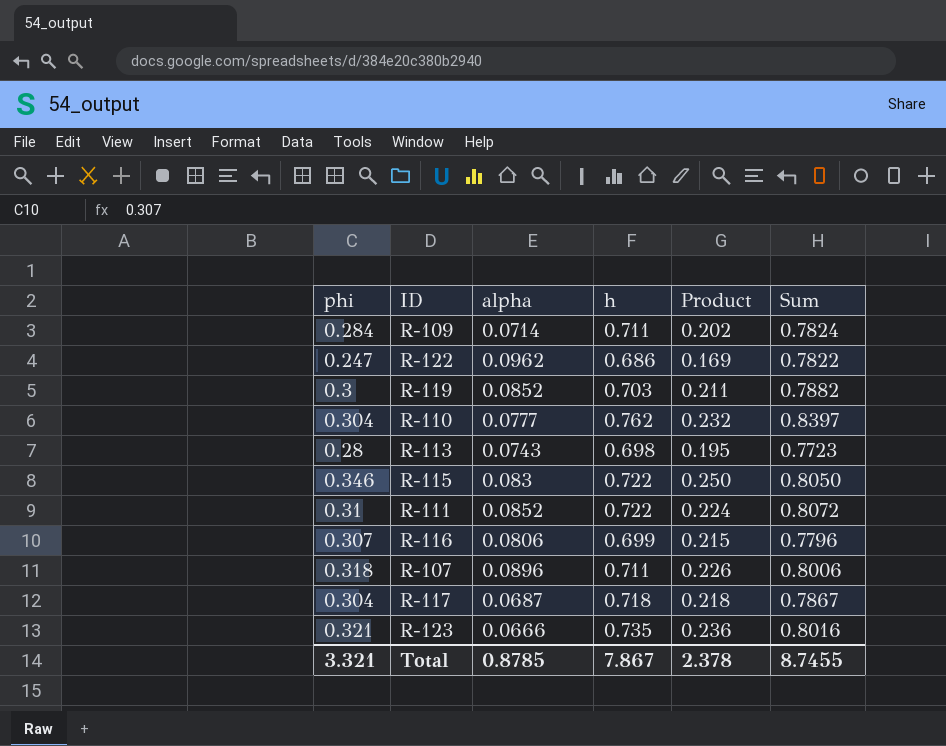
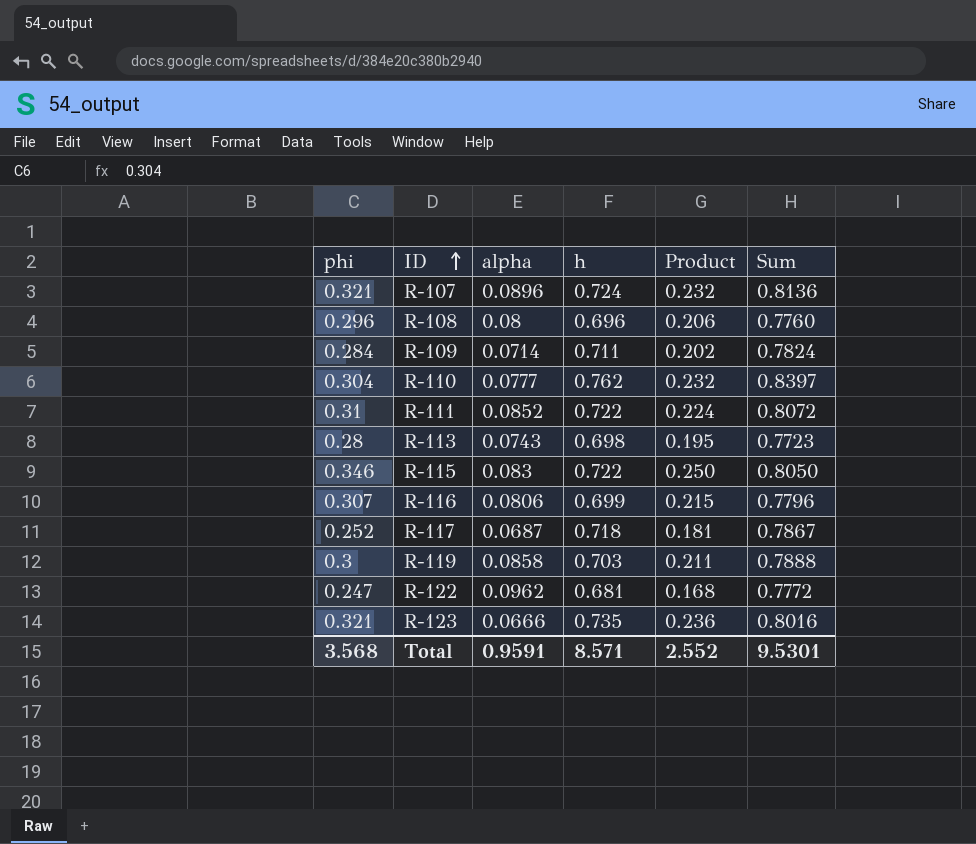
row order: none -> ID ascending
R-107 | phi: 0.318 -> 0.321
R-107 | h: 0.711 -> 0.724
R-107 | Product: 0.226 -> 0.232
R-107 | Sum: 0.8006 -> 0.8136
row R-108: none -> 0.296 | 0.08 | 0.696 | 0.206 | 0.7760
R-117 | phi: 0.304 -> 0.252
R-117 | Product: 0.218 -> 0.181
R-119 | alpha: 0.0852 -> 0.0858
R-119 | Sum: 0.7882 -> 0.7888
R-122 | h: 0.686 -> 0.681
R-122 | Product: 0.169 -> 0.168
R-122 | Sum: 0.7822 -> 0.7772
Total | phi: 3.321 -> 3.568
Total | alpha: 0.8785 -> 0.9591
Total | h: 7.867 -> 8.571
Total | Product: 2.378 -> 2.552
Total | Sum: 8.7455 -> 9.5301

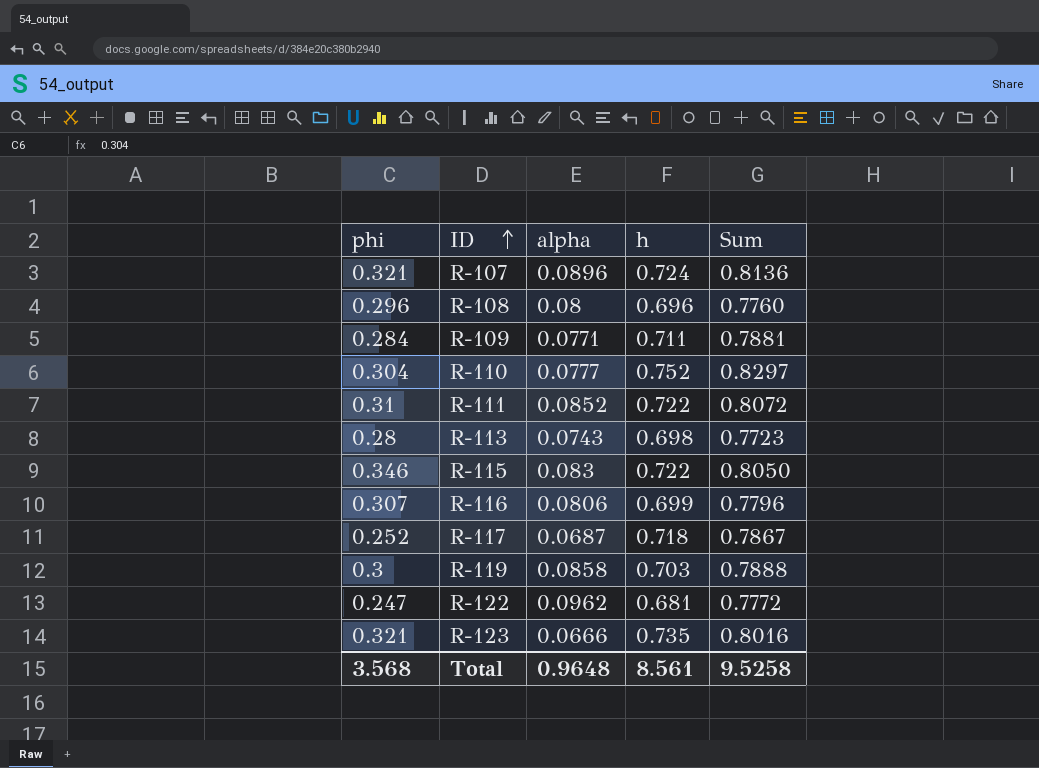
column Product | formula: [phi] * [h] -> none
R-109 | alpha: 0.0714 -> 0.0771
R-109 | Sum: 0.7824 -> 0.7881
R-110 | h: 0.762 -> 0.752
R-110 | Sum: 0.8397 -> 0.8297
Total | alpha: 0.9591 -> 0.9648
Total | h: 8.571 -> 8.561
Total | Sum: 9.5301 -> 9.5258

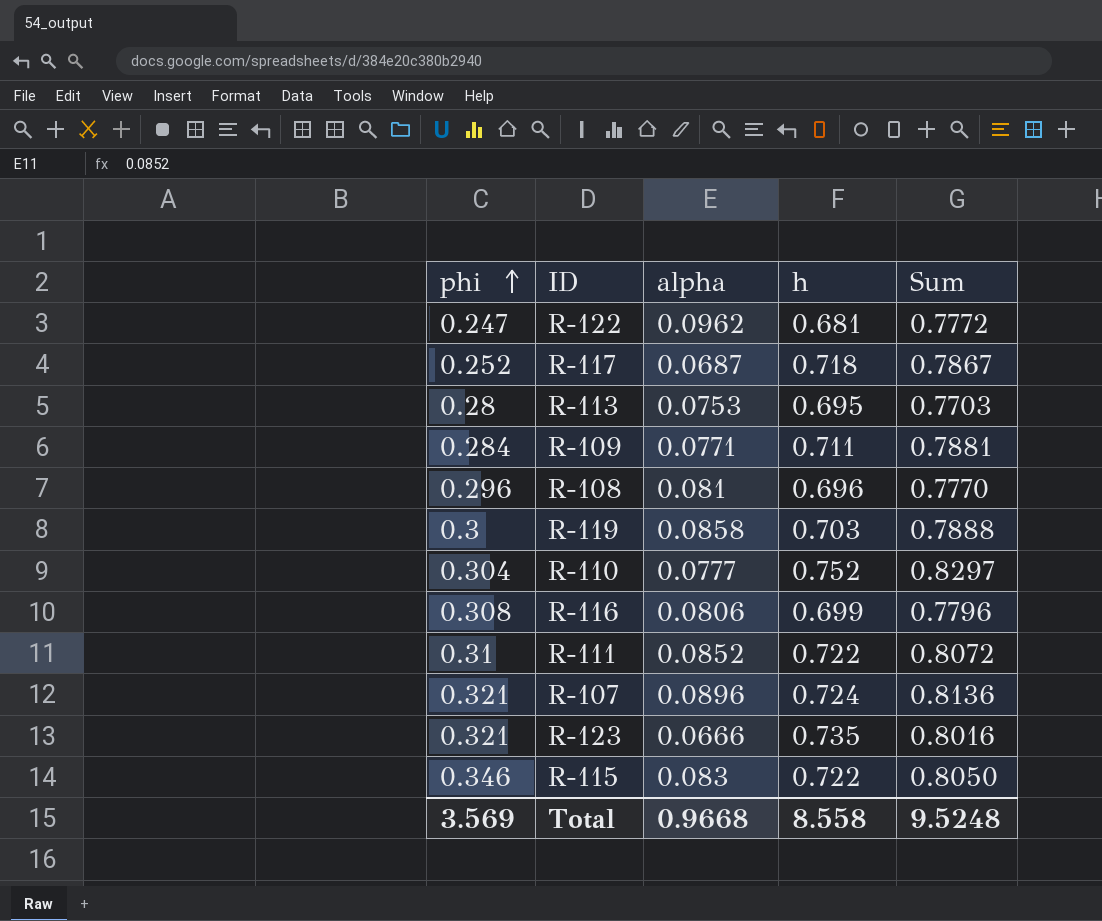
row order: ID ascending -> phi ascending
R-113 | alpha: 0.0743 -> 0.0753
R-113 | h: 0.698 -> 0.695
R-113 | Sum: 0.7723 -> 0.7703
R-108 | alpha: 0.08 -> 0.081
R-108 | Sum: 0.7760 -> 0.7770
R-116 | phi: 0.307 -> 0.308
Total | phi: 3.568 -> 3.569
Total | alpha: 0.9648 -> 0.9668
Total | h: 8.561 -> 8.558
Total | Sum: 9.5258 -> 9.5248

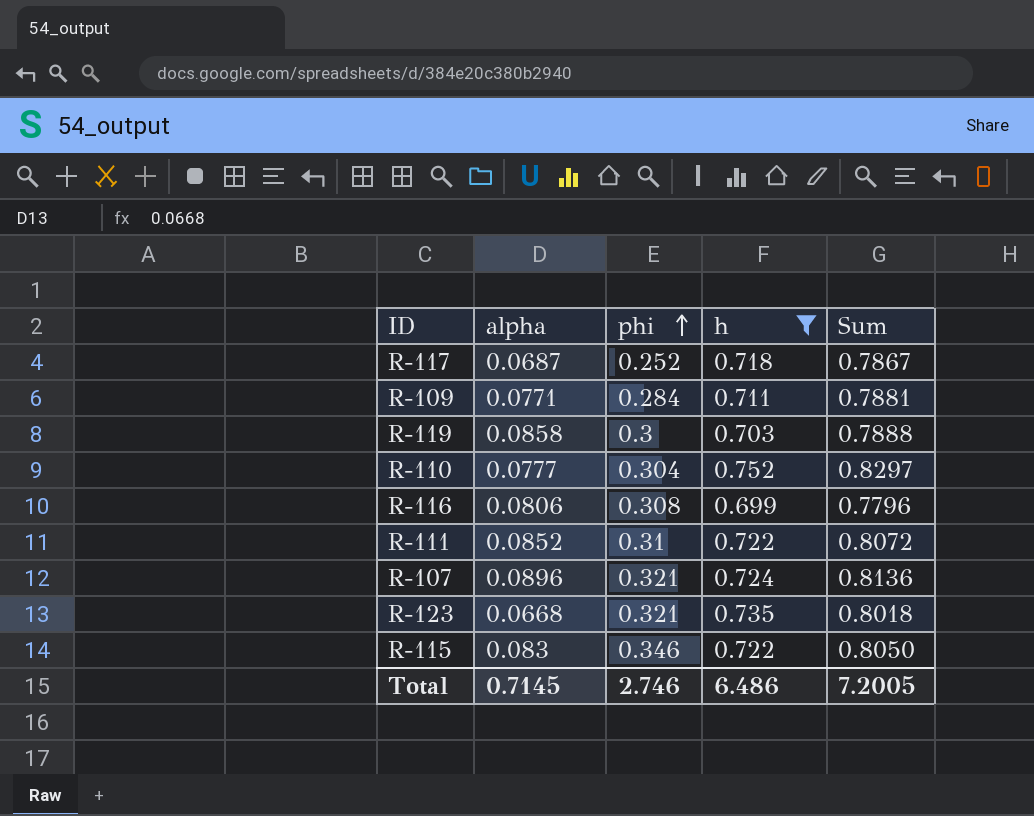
filter: none -> h >= 0.699
column phi | position: 1 -> 3
R-123 | alpha: 0.0666 -> 0.0668
R-123 | Sum: 0.8016 -> 0.8018
Total | alpha: 0.9668 -> 0.7145
Total | phi: 3.569 -> 2.746
Total | h: 8.558 -> 6.486
Total | Sum: 9.5248 -> 7.2005

